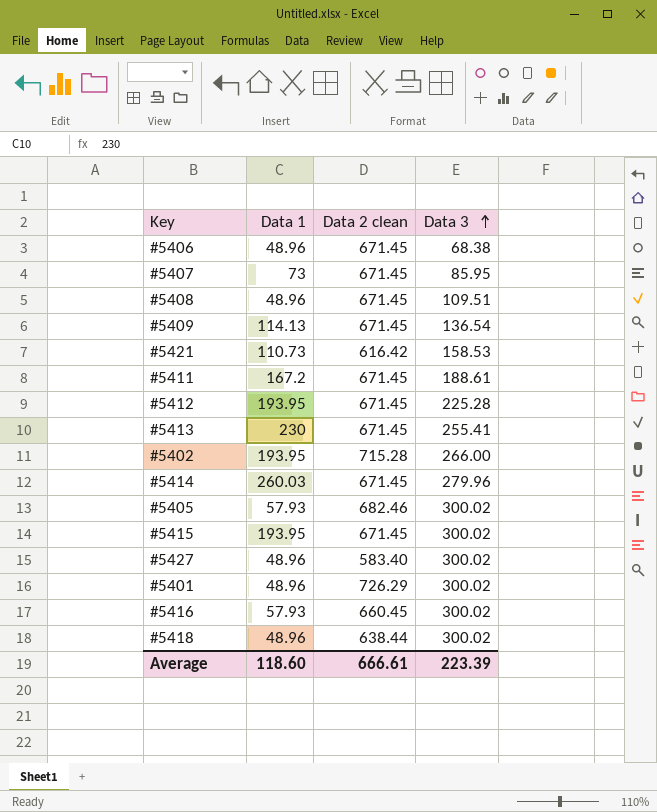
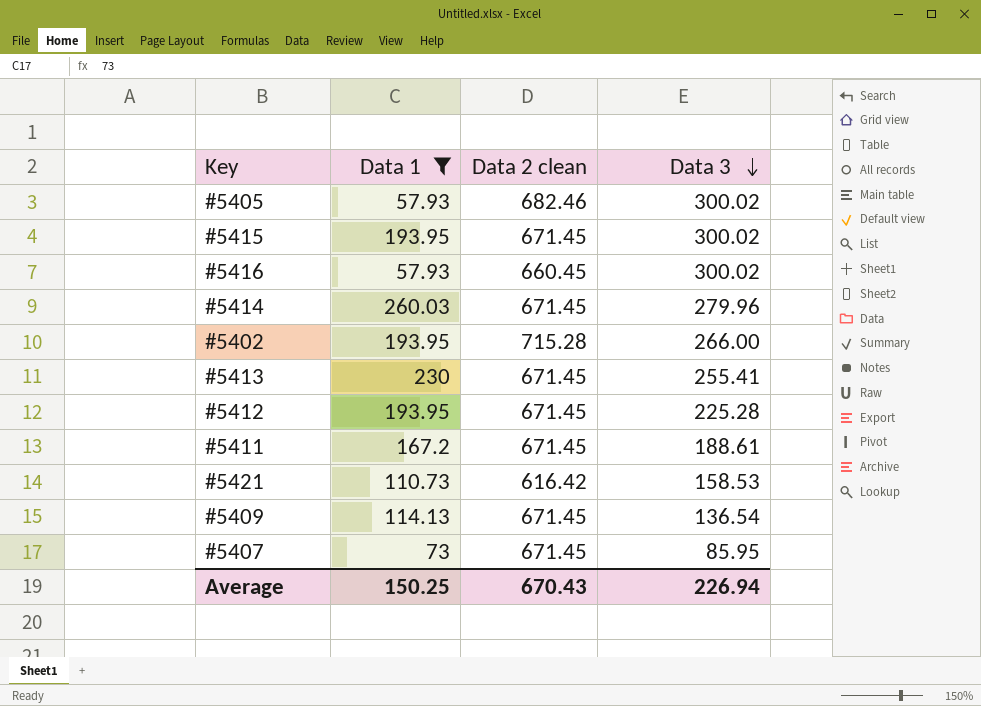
filter: none -> Data 1 != 48.96
row order: Data 3 ascending -> Data 3 descending
Average | Data 1: 118.60 -> 150.25
Average | Data 2 clean: 666.61 -> 670.43
Average | Data 3: 223.39 -> 226.94

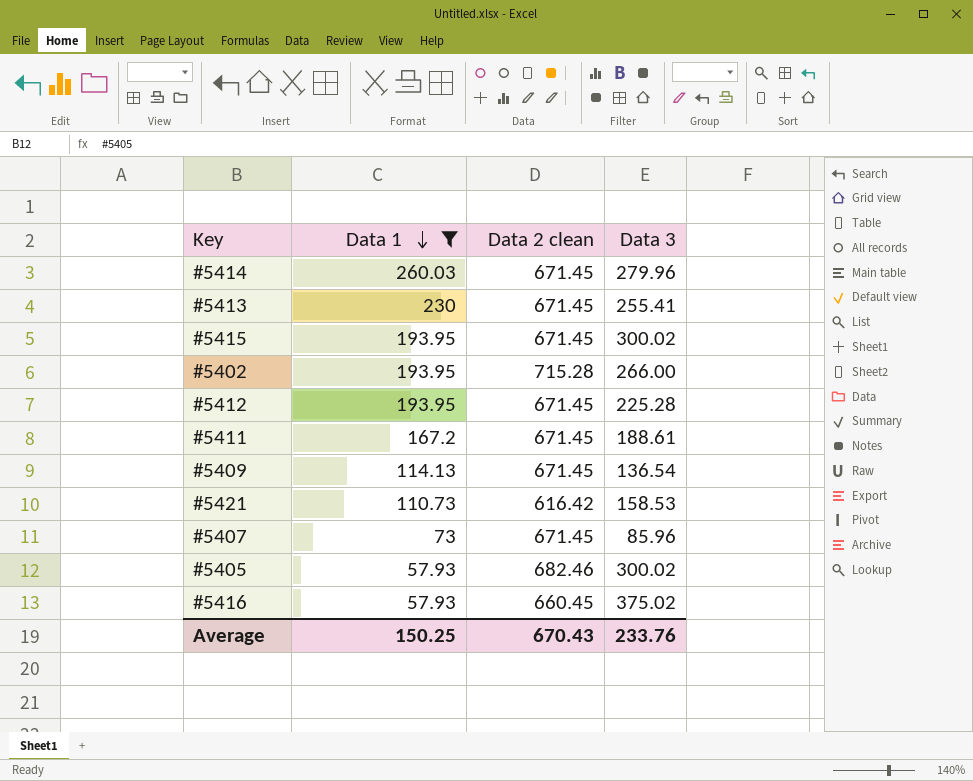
row order: Data 3 descending -> Data 1 descending
#5407 | Data 3: 85.95 -> 85.96
#5416 | Data 3: 300.02 -> 375.02
Average | Data 3: 226.94 -> 233.76

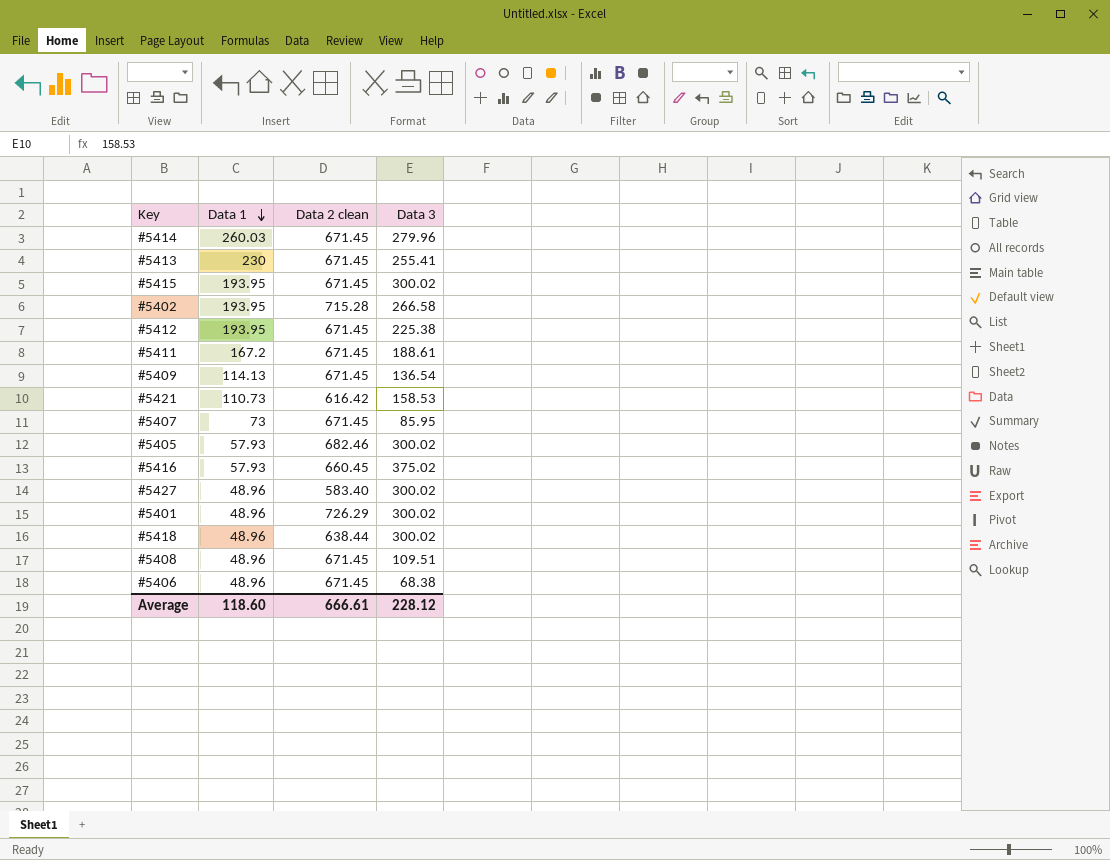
filter: Data 1 != 48.96 -> none
#5402 | Data 3: 266.00 -> 266.58
#5412 | Data 3: 225.28 -> 225.38
#5407 | Data 3: 85.96 -> 85.95
Average | Data 1: 150.25 -> 118.60
Average | Data 2 clean: 670.43 -> 666.61
Average | Data 3: 233.76 -> 228.12

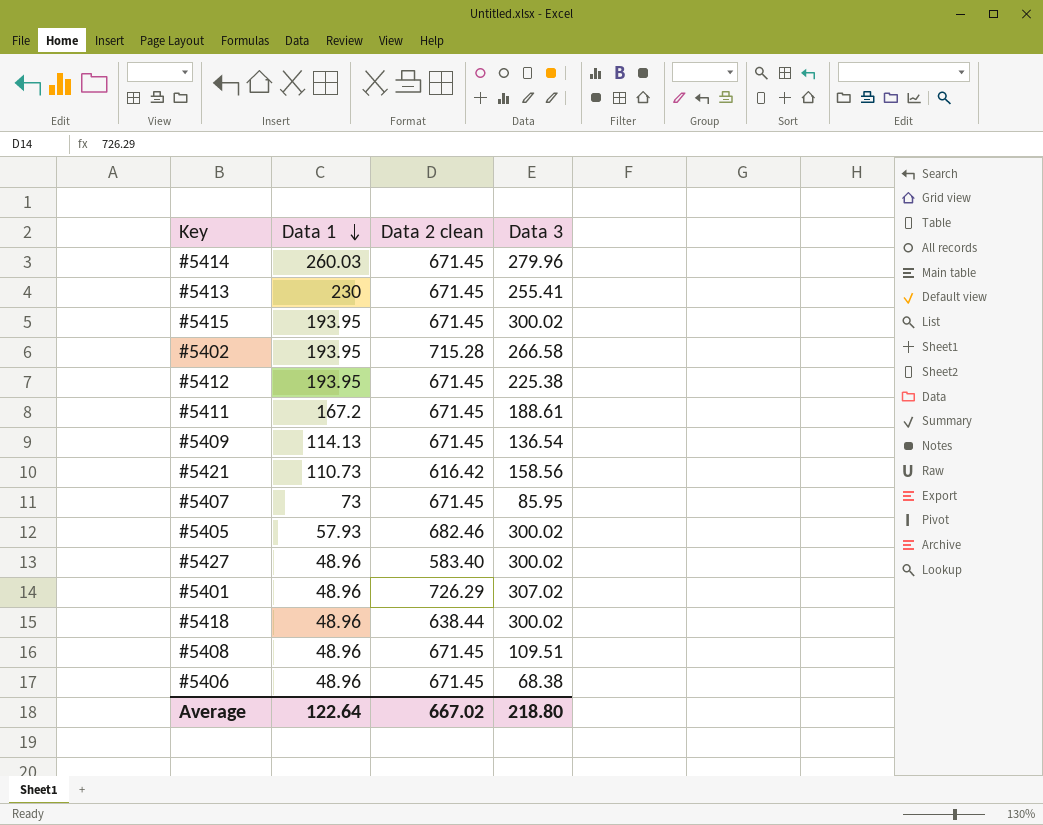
row #5416: 57.93 | 660.45 | 375.02 -> none
#5421 | Data 3: 158.53 -> 158.56
#5401 | Data 3: 300.02 -> 307.02
Average | Data 1: 118.60 -> 122.64
Average | Data 2 clean: 666.61 -> 667.02
Average | Data 3: 228.12 -> 218.80

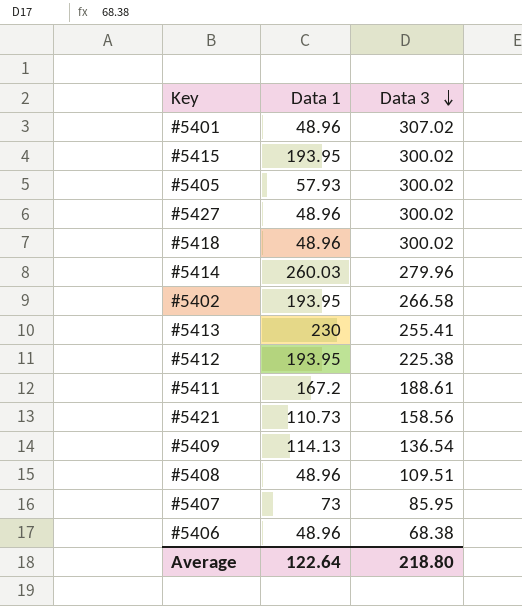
row order: Data 1 descending -> Data 3 descending
column Data 2 clean | position: 3 -> none

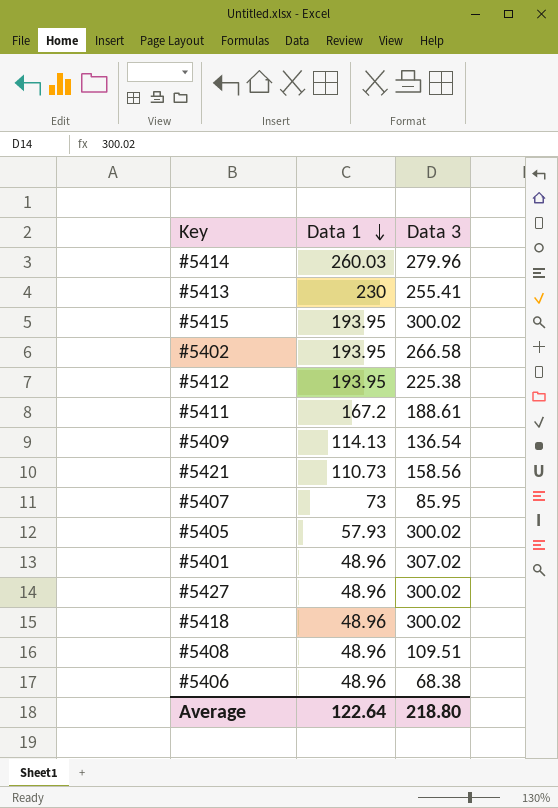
row order: Data 3 descending -> Data 1 descending

